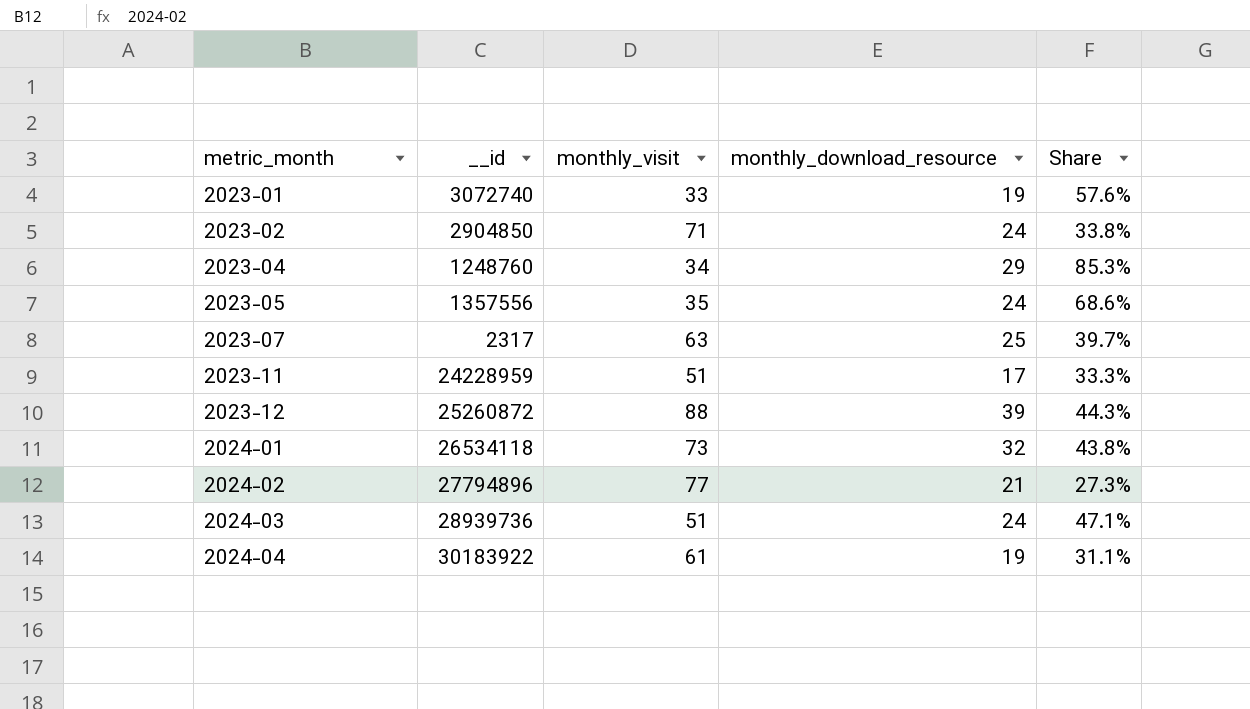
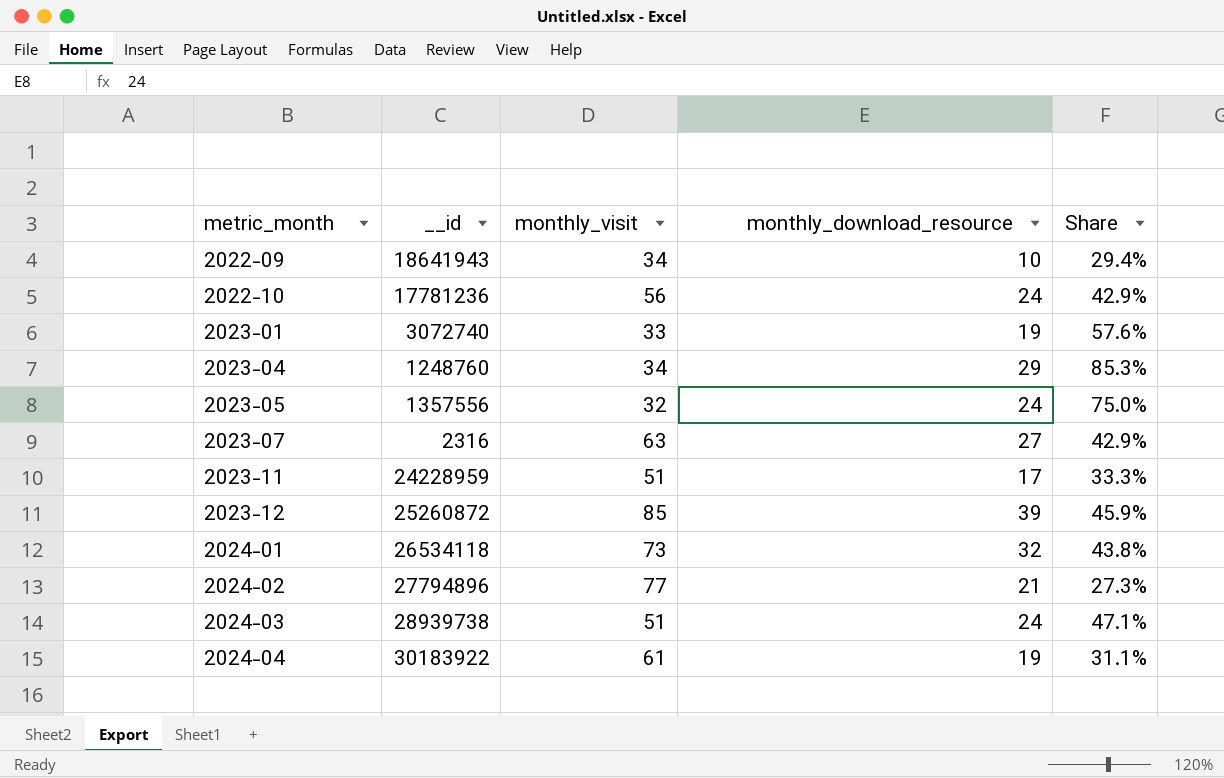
row 2023-02: 2904850 | 71 | 24 | 33.8% -> none
row 2022-09: none -> 18641943 | 34 | 10 | 29.4%
row 2022-10: none -> 17781236 | 56 | 24 | 42.9%
2023-05 | monthly_visit: 35 -> 32
2023-05 | Share: 68.6% -> 75.0%
2023-07 | __id: 2317 -> 2316
2023-07 | monthly_download_resource: 25 -> 27
2023-07 | Share: 39.7% -> 42.9%
2023-12 | monthly_visit: 88 -> 85
2023-12 | Share: 44.3% -> 45.9%
2024-03 | __id: 28939736 -> 28939738

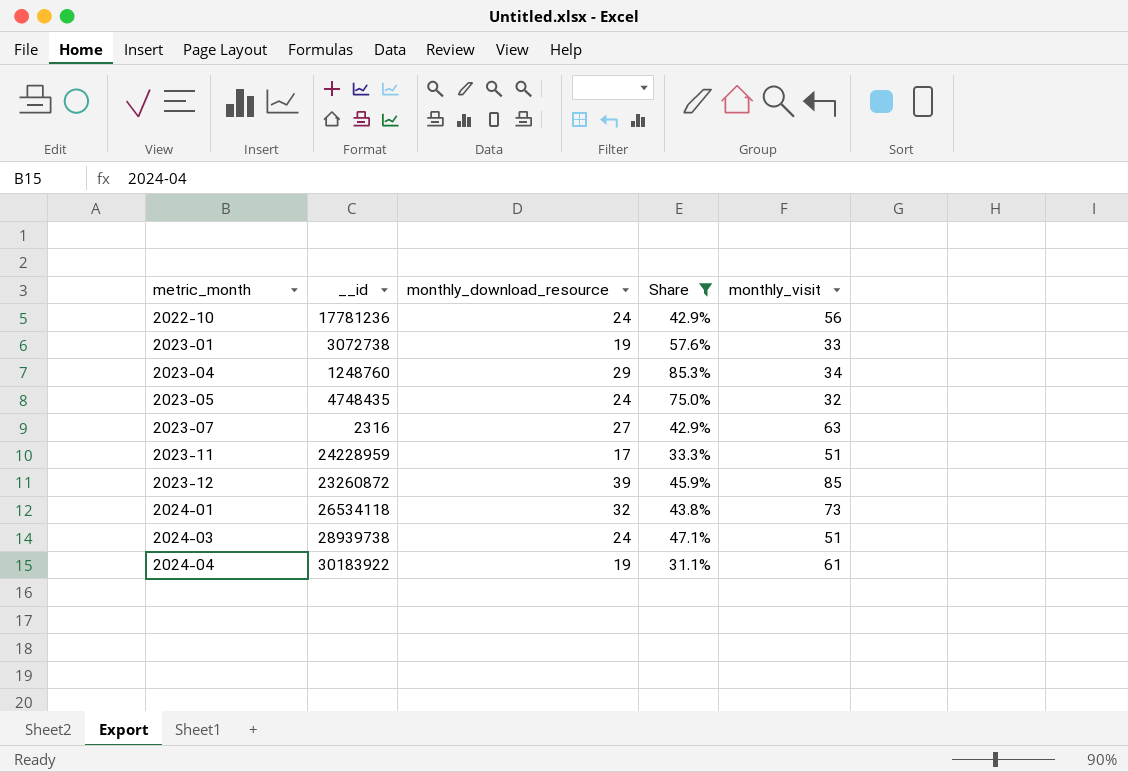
filter: none -> Share >= 31.1%
column monthly_visit | position: 3 -> 5
2023-01 | __id: 3072740 -> 3072738
2023-05 | __id: 1357556 -> 4748435
2023-12 | __id: 25260872 -> 23260872

